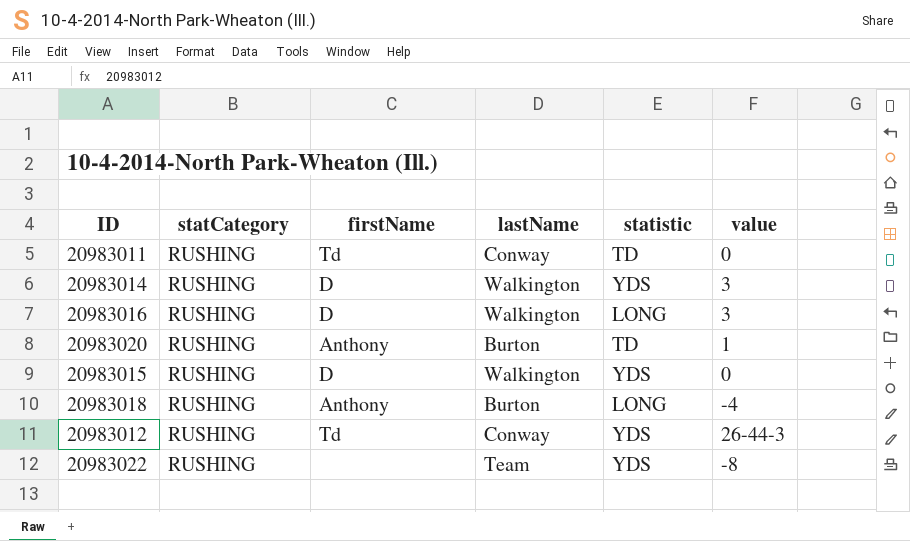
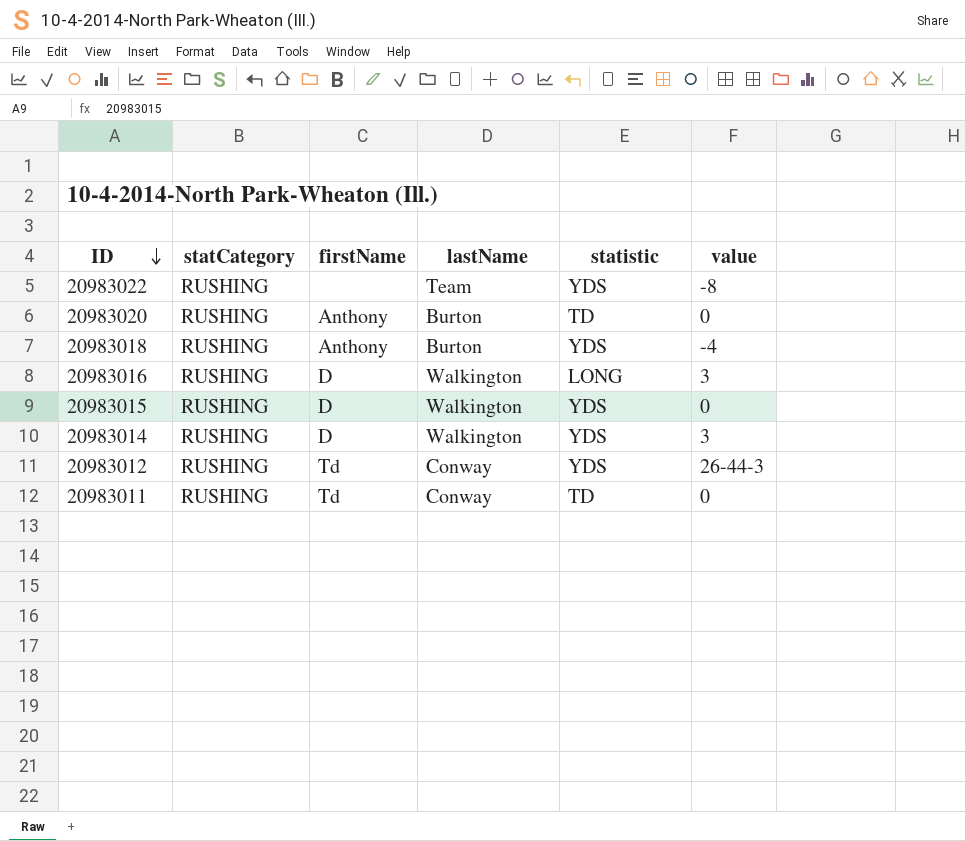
row order: none -> ID descending
20983020 | value: 1 -> 0
20983018 | statistic: LONG -> YDS

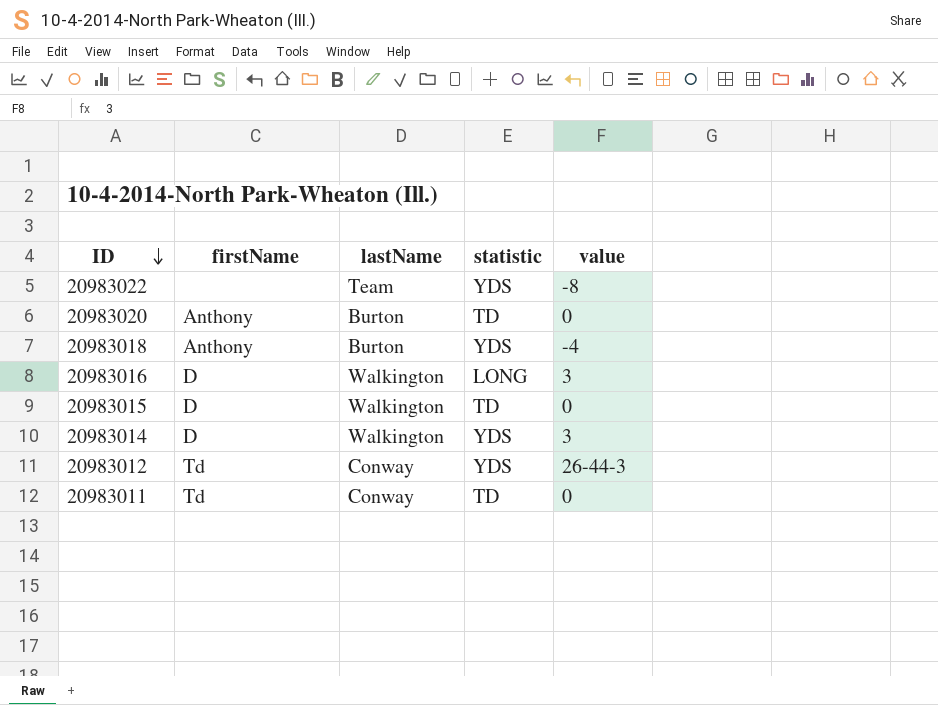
column statCategory | position: 2 -> none
20983015 | statistic: YDS -> TD

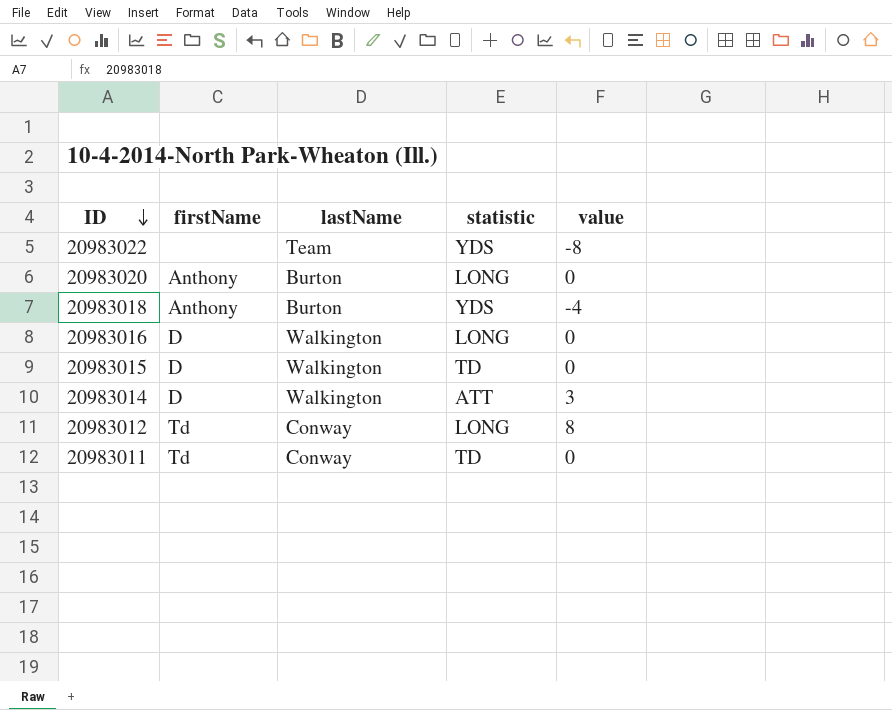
20983020 | statistic: TD -> LONG
20983016 | value: 3 -> 0
20983014 | statistic: YDS -> ATT
20983012 | statistic: YDS -> LONG
20983012 | value: 26-44-3 -> 8

